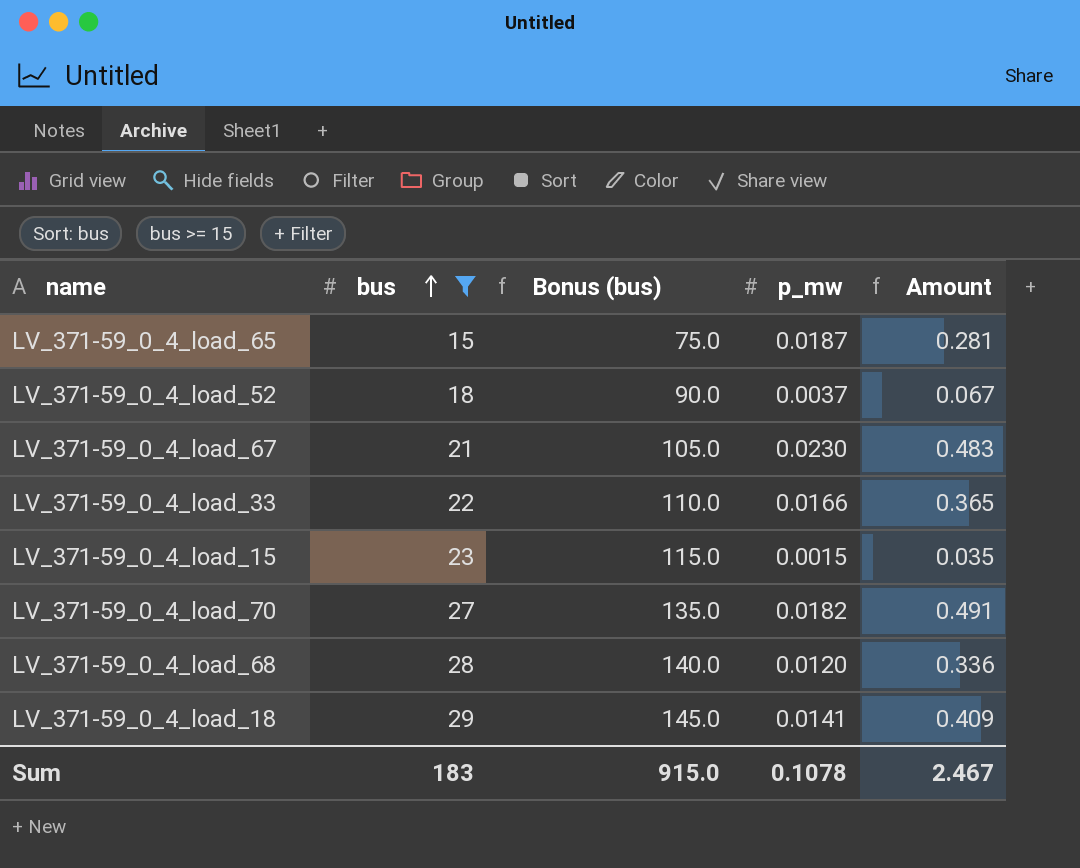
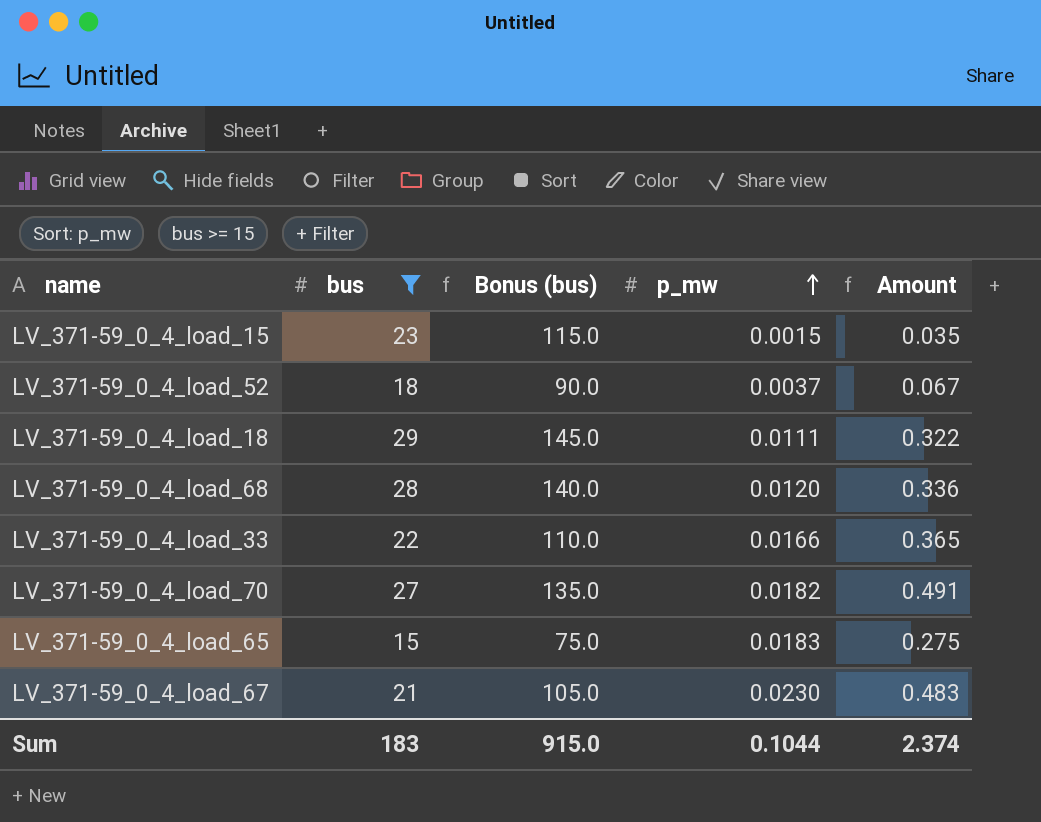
row order: bus ascending -> p_mw ascending
LV_371-59_0_4_load_18 | p_mw: 0.0141 -> 0.0111
LV_371-59_0_4_load_18 | Amount: 0.409 -> 0.322
LV_371-59_0_4_load_65 | p_mw: 0.0187 -> 0.0183
LV_371-59_0_4_load_65 | Amount: 0.281 -> 0.275
Sum | p_mw: 0.1078 -> 0.1044
Sum | Amount: 2.467 -> 2.374

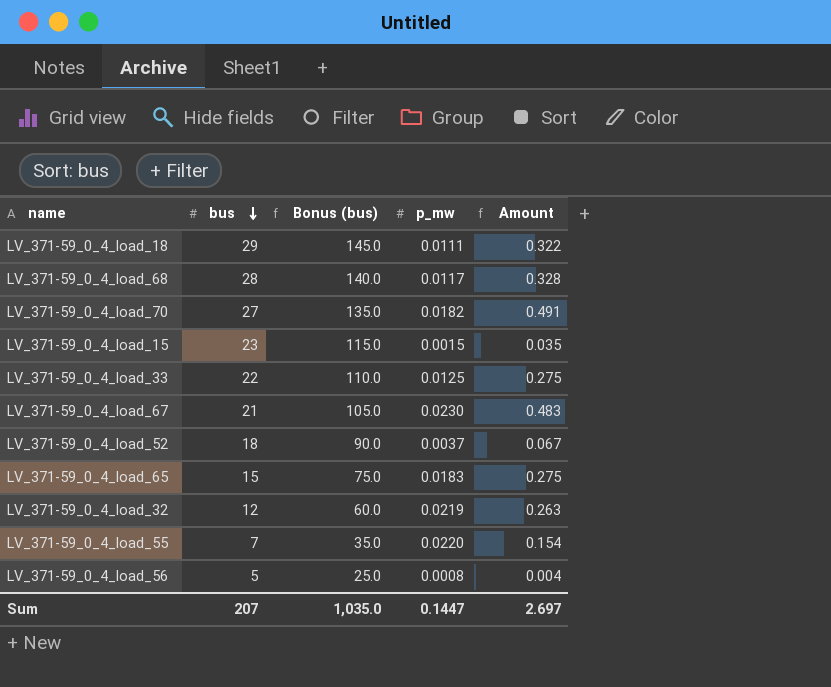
filter: bus >= 15 -> none
row order: p_mw ascending -> bus descending
LV_371-59_0_4_load_68 | p_mw: 0.0120 -> 0.0117
LV_371-59_0_4_load_68 | Amount: 0.336 -> 0.328
LV_371-59_0_4_load_33 | p_mw: 0.0166 -> 0.0125
LV_371-59_0_4_load_33 | Amount: 0.365 -> 0.275
Sum | bus: 183 -> 207
Sum | Bonus (bus): 915.0 -> 1,035.0
Sum | p_mw: 0.1044 -> 0.1447
Sum | Amount: 2.374 -> 2.697

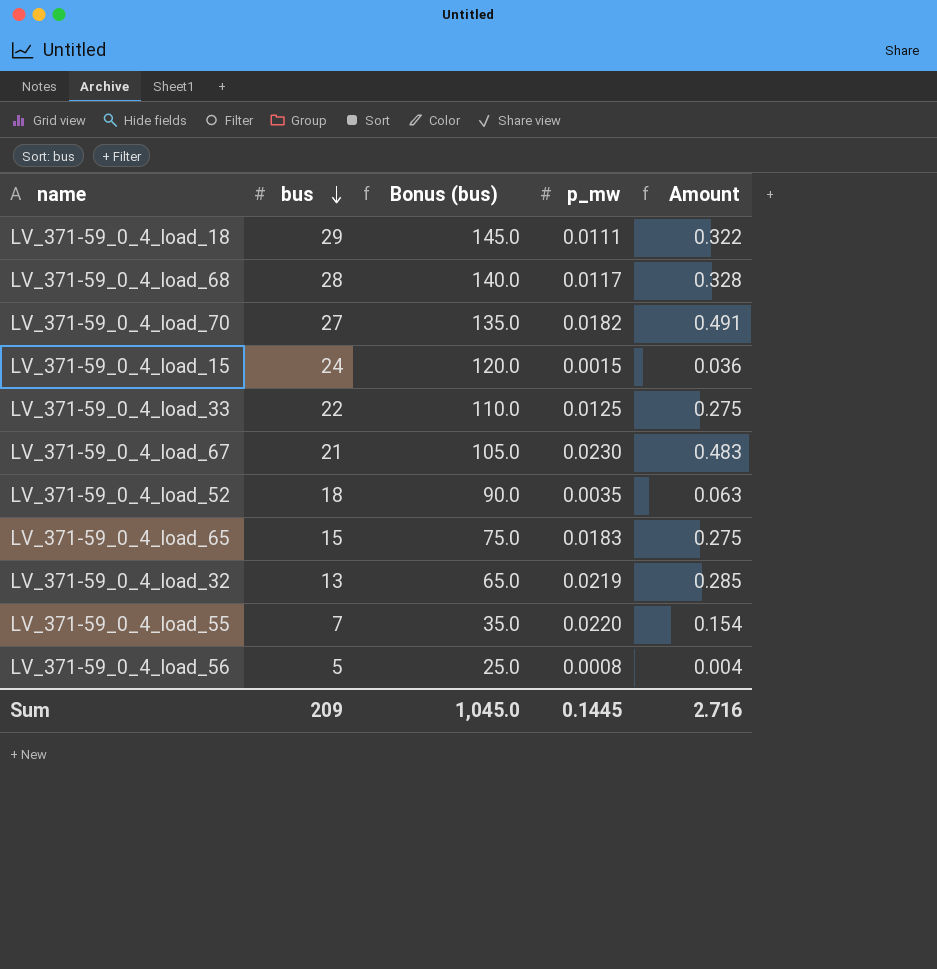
LV_371-59_0_4_load_15 | bus: 23 -> 24
LV_371-59_0_4_load_15 | Bonus (bus): 115.0 -> 120.0
LV_371-59_0_4_load_15 | Amount: 0.035 -> 0.036
LV_371-59_0_4_load_52 | p_mw: 0.0037 -> 0.0035
LV_371-59_0_4_load_52 | Amount: 0.067 -> 0.063
LV_371-59_0_4_load_32 | bus: 12 -> 13
LV_371-59_0_4_load_32 | Bonus (bus): 60.0 -> 65.0
LV_371-59_0_4_load_32 | Amount: 0.263 -> 0.285
Sum | bus: 207 -> 209
Sum | Bonus (bus): 1,035.0 -> 1,045.0
Sum | p_mw: 0.1447 -> 0.1445
Sum | Amount: 2.697 -> 2.716

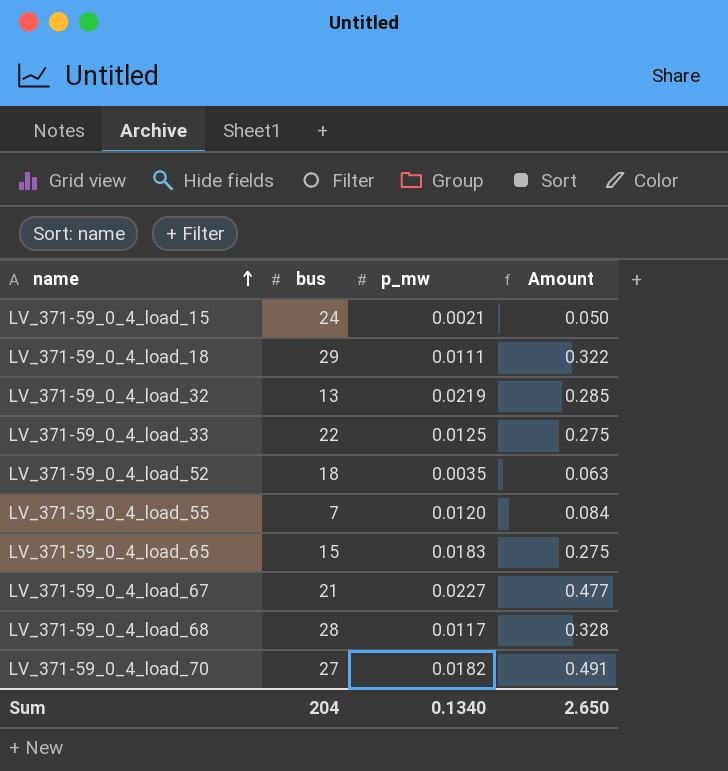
row order: bus descending -> name ascending
column Bonus (bus) | formula: [bus] * 5 -> none
row LV_371-59_0_4_load_56: 5 | 25.0 | 0.0008 | 0.004 -> none
LV_371-59_0_4_load_15 | p_mw: 0.0015 -> 0.0021
LV_371-59_0_4_load_15 | Amount: 0.036 -> 0.050
LV_371-59_0_4_load_55 | p_mw: 0.0220 -> 0.0120
LV_371-59_0_4_load_55 | Amount: 0.154 -> 0.084
LV_371-59_0_4_load_67 | p_mw: 0.0230 -> 0.0227
LV_371-59_0_4_load_67 | Amount: 0.483 -> 0.477
Sum | bus: 209 -> 204
Sum | p_mw: 0.1445 -> 0.1340
Sum | Amount: 2.716 -> 2.650

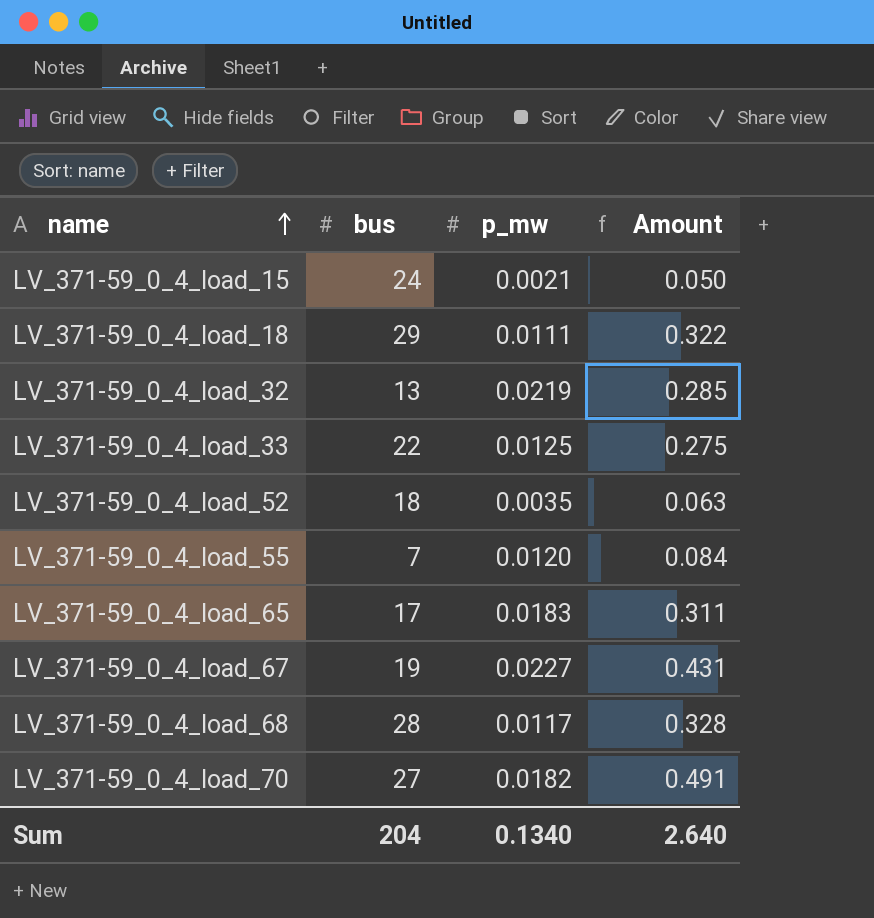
LV_371-59_0_4_load_65 | bus: 15 -> 17
LV_371-59_0_4_load_65 | Amount: 0.275 -> 0.311
LV_371-59_0_4_load_67 | bus: 21 -> 19
LV_371-59_0_4_load_67 | Amount: 0.477 -> 0.431
Sum | Amount: 2.650 -> 2.640

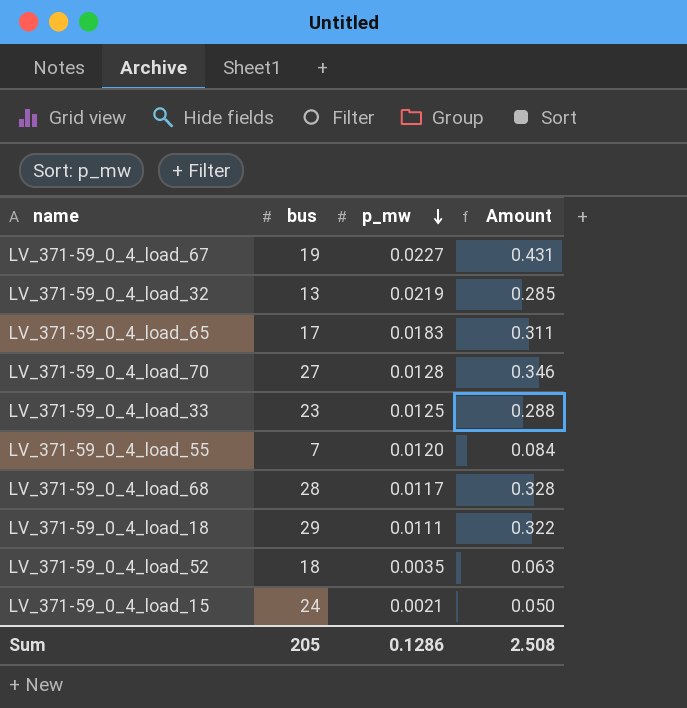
row order: name ascending -> p_mw descending
LV_371-59_0_4_load_70 | p_mw: 0.0182 -> 0.0128
LV_371-59_0_4_load_70 | Amount: 0.491 -> 0.346
LV_371-59_0_4_load_33 | bus: 22 -> 23
LV_371-59_0_4_load_33 | Amount: 0.275 -> 0.288
Sum | bus: 204 -> 205
Sum | p_mw: 0.1340 -> 0.1286
Sum | Amount: 2.640 -> 2.508

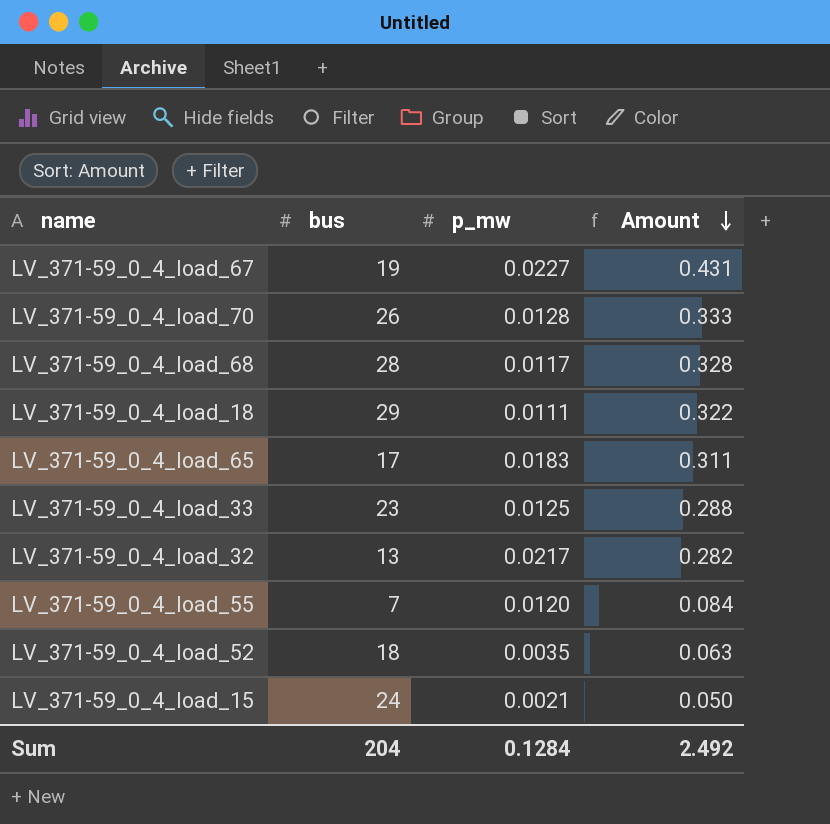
row order: p_mw descending -> Amount descending
LV_371-59_0_4_load_70 | bus: 27 -> 26
LV_371-59_0_4_load_70 | Amount: 0.346 -> 0.333
LV_371-59_0_4_load_32 | p_mw: 0.0219 -> 0.0217
LV_371-59_0_4_load_32 | Amount: 0.285 -> 0.282
Sum | bus: 205 -> 204
Sum | p_mw: 0.1286 -> 0.1284
Sum | Amount: 2.508 -> 2.492

